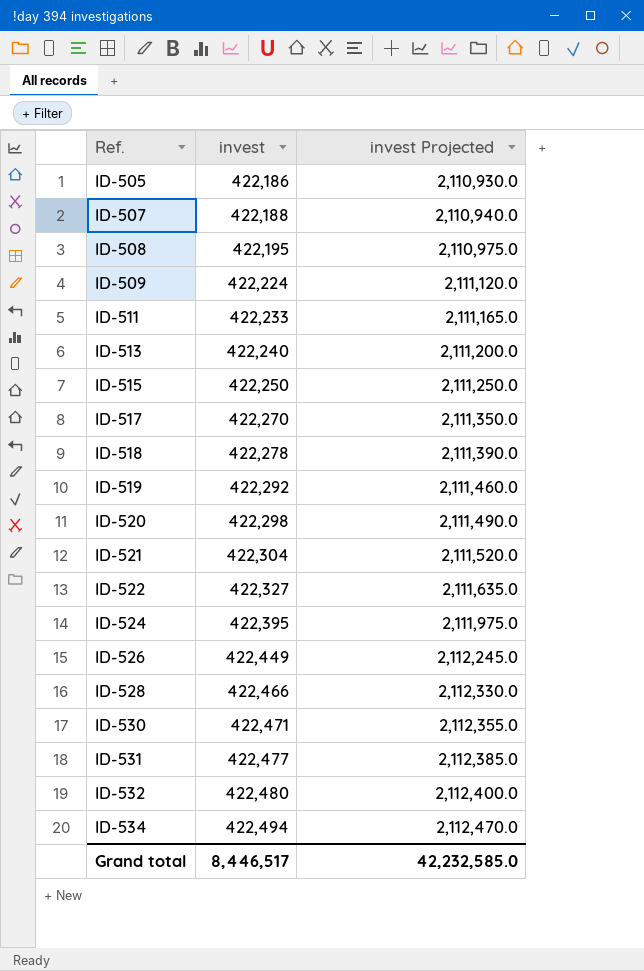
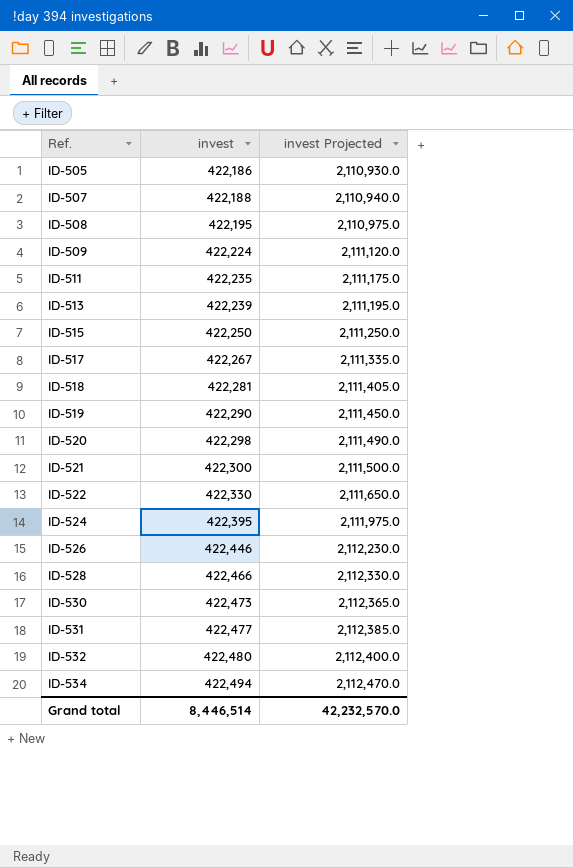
ID-511 | invest: 422,233 -> 422,235
ID-511 | invest Projected: 2,111,165.0 -> 2,111,175.0
ID-513 | invest: 422,240 -> 422,239
ID-513 | invest Projected: 2,111,200.0 -> 2,111,195.0
ID-517 | invest: 422,270 -> 422,267
ID-517 | invest Projected: 2,111,350.0 -> 2,111,335.0
ID-518 | invest: 422,278 -> 422,281
ID-518 | invest Projected: 2,111,390.0 -> 2,111,405.0
ID-519 | invest: 422,292 -> 422,290
ID-519 | invest Projected: 2,111,460.0 -> 2,111,450.0
ID-521 | invest: 422,304 -> 422,300
ID-521 | invest Projected: 2,111,520.0 -> 2,111,500.0
ID-522 | invest: 422,327 -> 422,330
ID-522 | invest Projected: 2,111,635.0 -> 2,111,650.0
ID-526 | invest: 422,449 -> 422,446
ID-526 | invest Projected: 2,112,245.0 -> 2,112,230.0
ID-530 | invest: 422,471 -> 422,473
ID-530 | invest Projected: 2,112,355.0 -> 2,112,365.0
Grand total | invest: 8,446,517 -> 8,446,514
Grand total | invest Projected: 42,232,585.0 -> 42,232,570.0

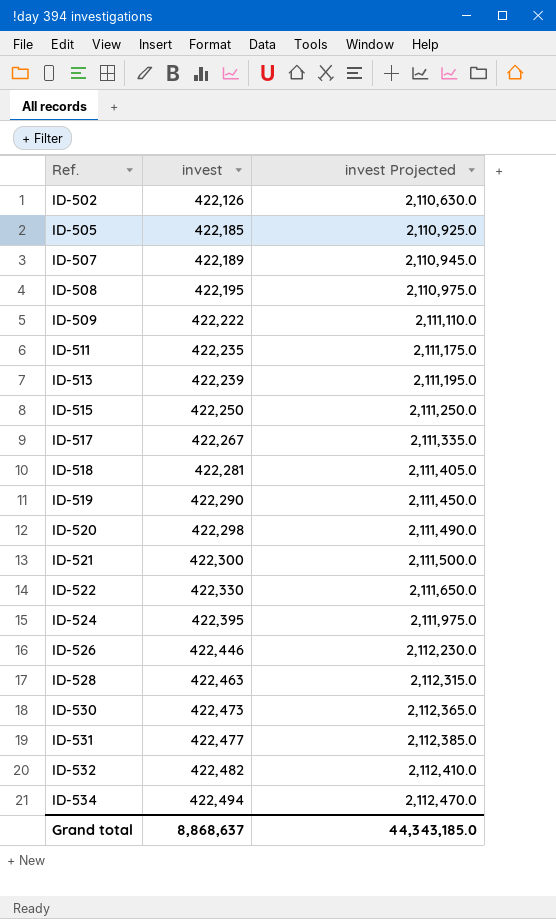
row ID-502: none -> 422,126 | 2,110,630.0
ID-505 | invest: 422,186 -> 422,185
ID-505 | invest Projected: 2,110,930.0 -> 2,110,925.0
ID-507 | invest: 422,188 -> 422,189
ID-507 | invest Projected: 2,110,940.0 -> 2,110,945.0
ID-509 | invest: 422,224 -> 422,222
ID-509 | invest Projected: 2,111,120.0 -> 2,111,110.0
ID-528 | invest: 422,466 -> 422,463
ID-528 | invest Projected: 2,112,330.0 -> 2,112,315.0
ID-532 | invest: 422,480 -> 422,482
ID-532 | invest Projected: 2,112,400.0 -> 2,112,410.0
Grand total | invest: 8,446,514 -> 8,868,637
Grand total | invest Projected: 42,232,570.0 -> 44,343,185.0

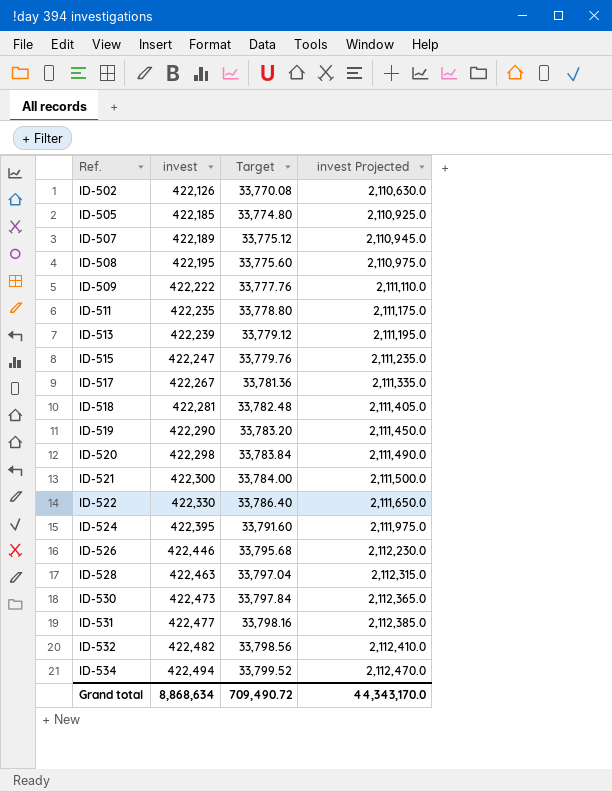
column Target | formula: none -> [invest] * 0.08
ID-515 | invest: 422,250 -> 422,247
ID-515 | invest Projected: 2,111,250.0 -> 2,111,235.0
Grand total | invest: 8,868,637 -> 8,868,634
Grand total | invest Projected: 44,343,185.0 -> 44,343,170.0

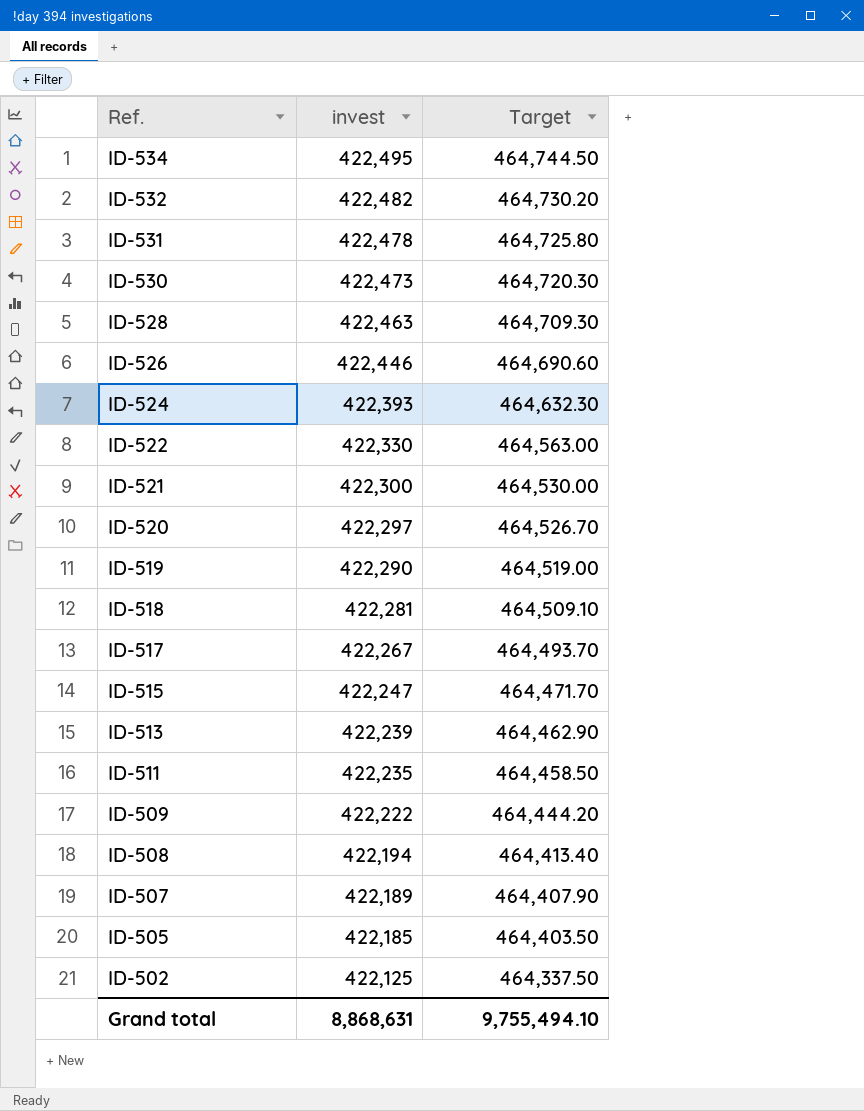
row order: Ref. ascending -> Ref. descending
column invest Projected | formula: [invest] * 5 -> none
column Target | formula: [invest] * 0.08 -> [invest] * 1.1
ID-534 | invest: 422,494 -> 422,495
ID-531 | invest: 422,477 -> 422,478
ID-524 | invest: 422,395 -> 422,393
ID-520 | invest: 422,298 -> 422,297
ID-508 | invest: 422,195 -> 422,194
ID-502 | invest: 422,126 -> 422,125
Grand total | invest: 8,868,634 -> 8,868,631
Grand total | Target: 709,490.72 -> 9,755,494.10

